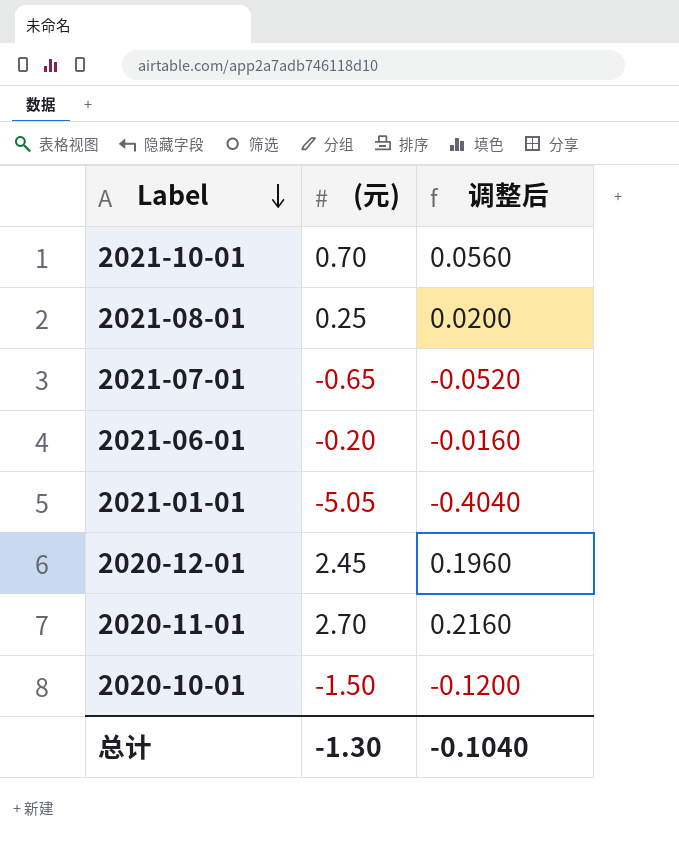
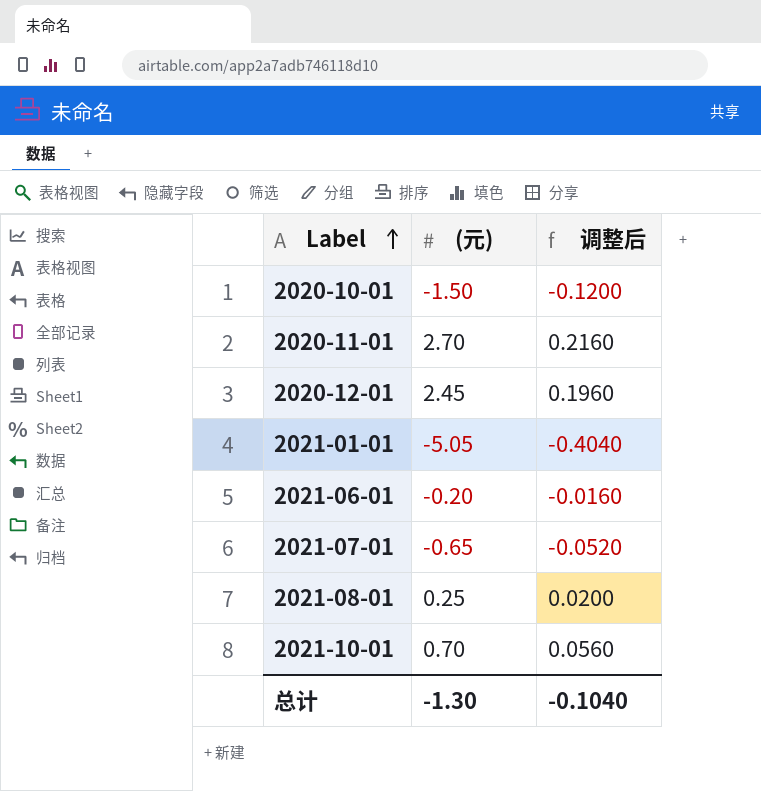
row order: Label descending -> Label ascending

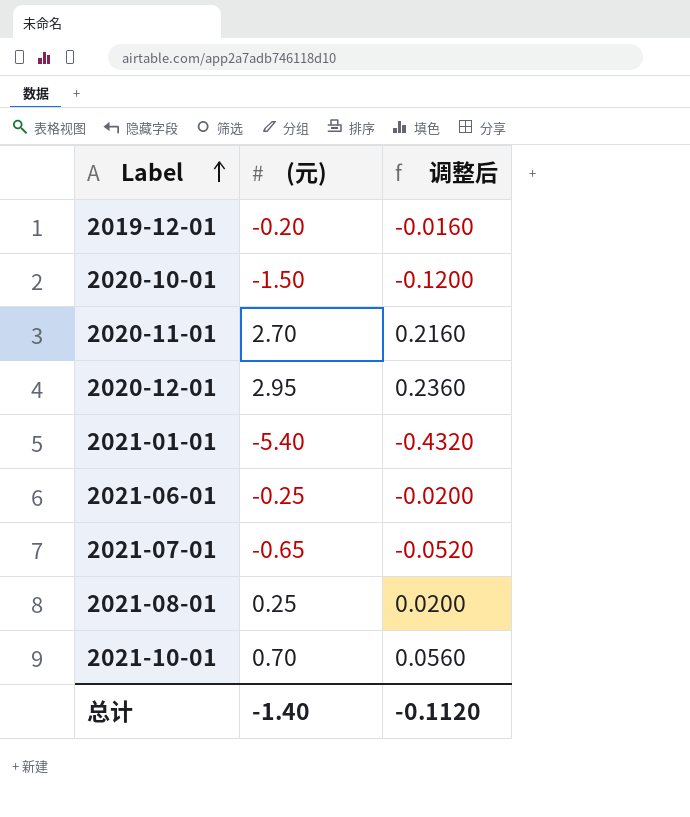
row 2019-12-01: none -> -0.20 | -0.0160
2020-12-01 | (元): 2.45 -> 2.95
2020-12-01 | 调整后: 0.1960 -> 0.2360
2021-01-01 | (元): -5.05 -> -5.40
2021-01-01 | 调整后: -0.4040 -> -0.4320
2021-06-01 | (元): -0.20 -> -0.25
2021-06-01 | 调整后: -0.0160 -> -0.0200
总计 | (元): -1.30 -> -1.40
总计 | 调整后: -0.1040 -> -0.1120

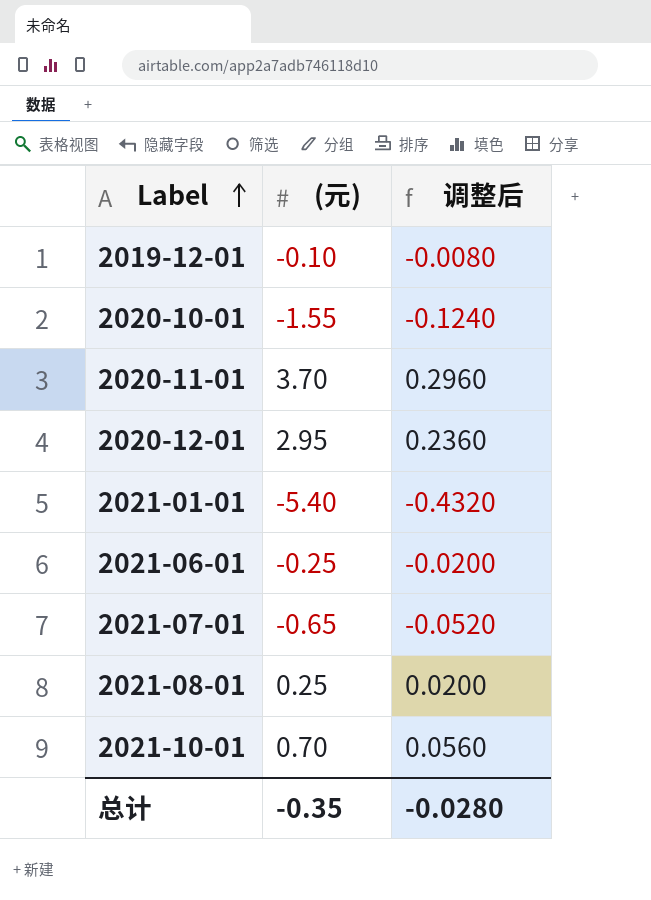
2019-12-01 | (元): -0.20 -> -0.10
2019-12-01 | 调整后: -0.0160 -> -0.0080
2020-10-01 | (元): -1.50 -> -1.55
2020-10-01 | 调整后: -0.1200 -> -0.1240
2020-11-01 | (元): 2.70 -> 3.70
2020-11-01 | 调整后: 0.2160 -> 0.2960
总计 | (元): -1.40 -> -0.35
总计 | 调整后: -0.1120 -> -0.0280

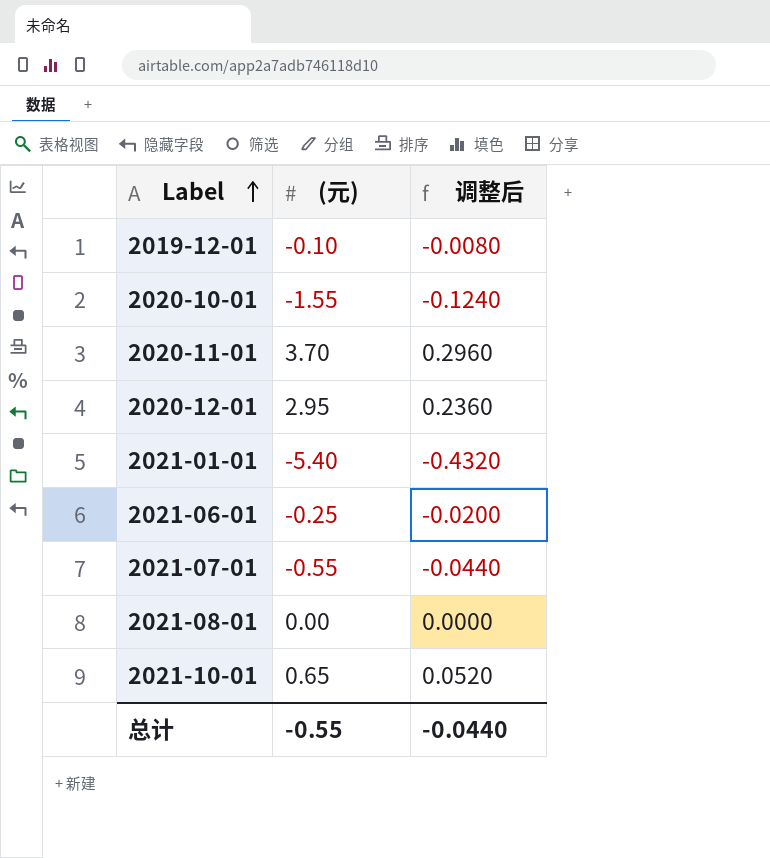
2021-07-01 | (元): -0.65 -> -0.55
2021-07-01 | 调整后: -0.0520 -> -0.0440
2021-08-01 | (元): 0.25 -> 0.00
2021-08-01 | 调整后: 0.0200 -> 0.0000
2021-10-01 | (元): 0.70 -> 0.65
2021-10-01 | 调整后: 0.0560 -> 0.0520
总计 | (元): -0.35 -> -0.55
总计 | 调整后: -0.0280 -> -0.0440

